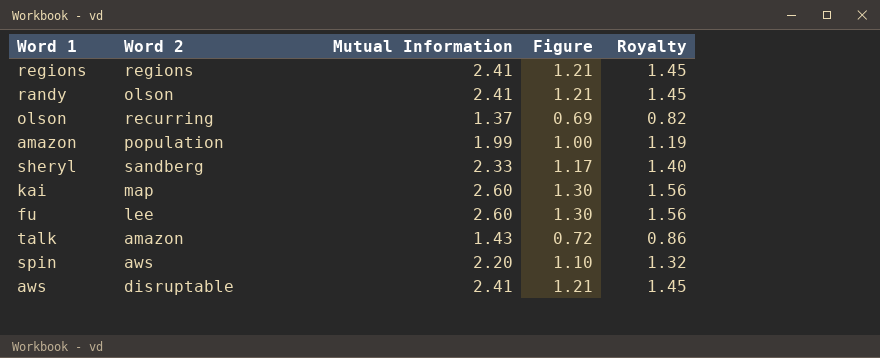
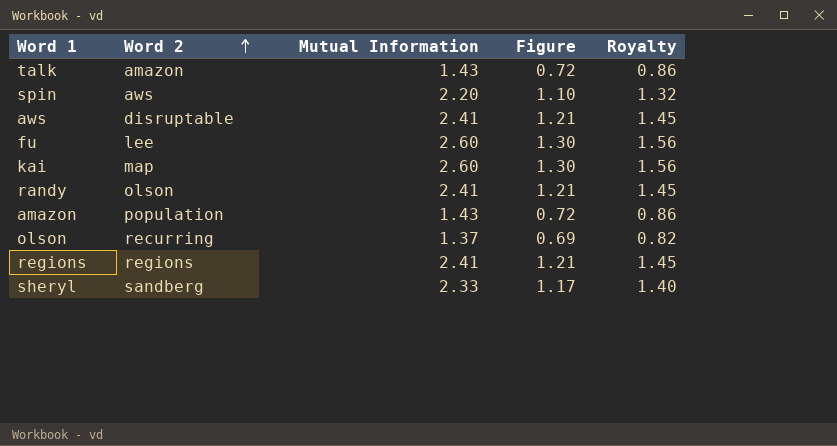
row order: none -> Word 2 ascending
amazon | Mutual Information: 1.99 -> 1.43
amazon | Figure: 1.00 -> 0.72
amazon | Royalty: 1.19 -> 0.86

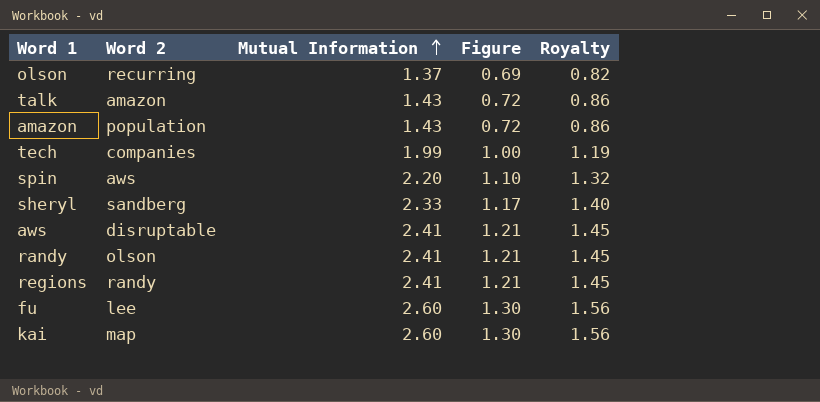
row order: Word 2 ascending -> Mutual Information ascending
row tech: none -> companies | 1.99 | 1.00 | 1.19
regions | Word 2: regions -> randy

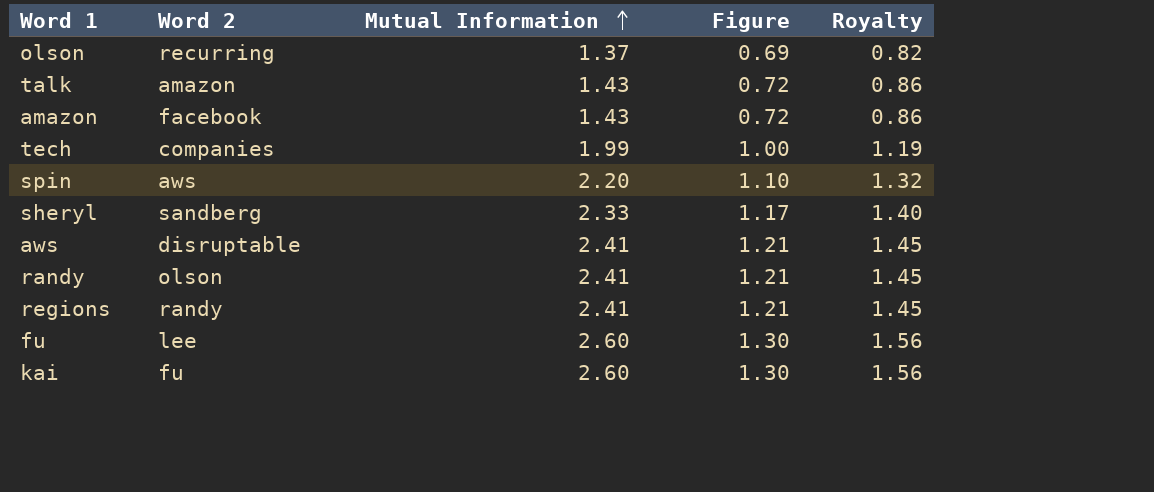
amazon | Word 2: population -> facebook
kai | Word 2: map -> fu

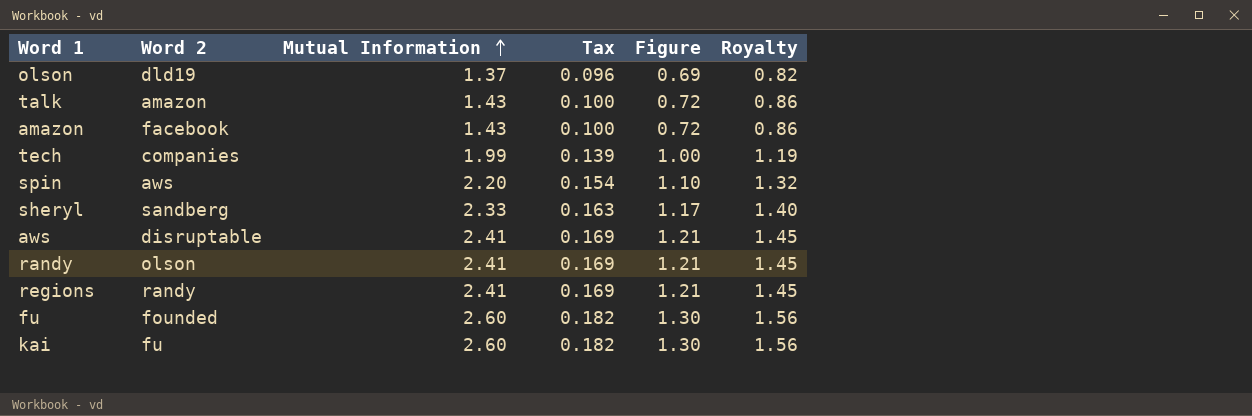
column Tax | formula: none -> [Mutual Information] * 0.07
olson | Word 2: recurring -> dld19
fu | Word 2: lee -> founded

